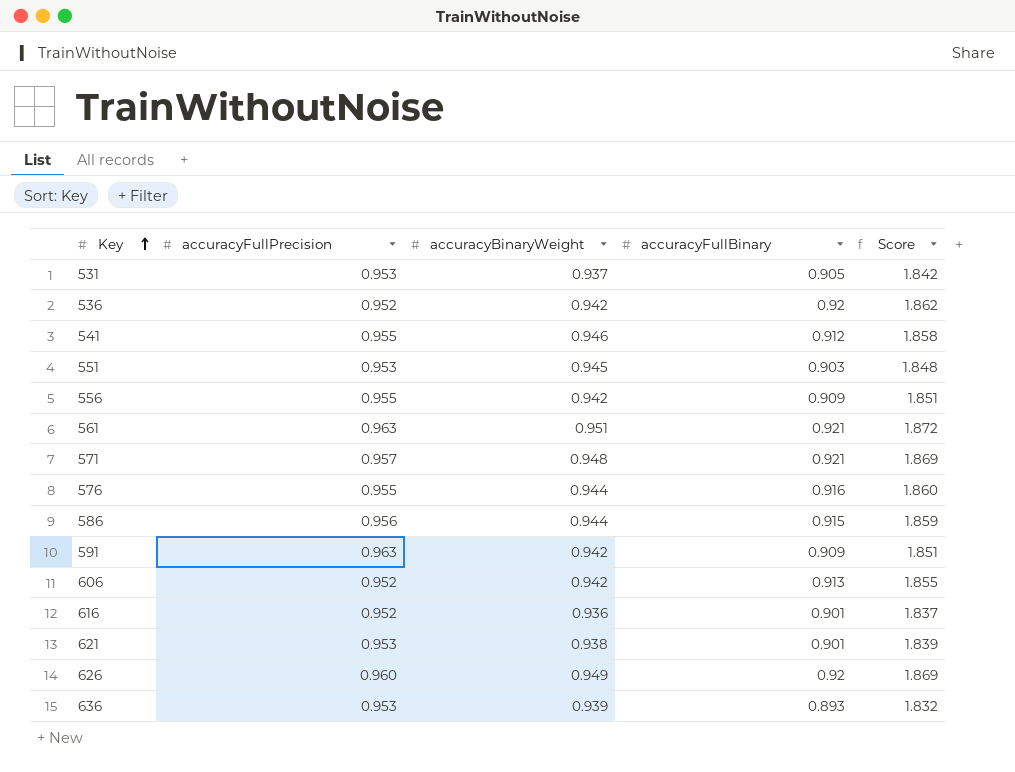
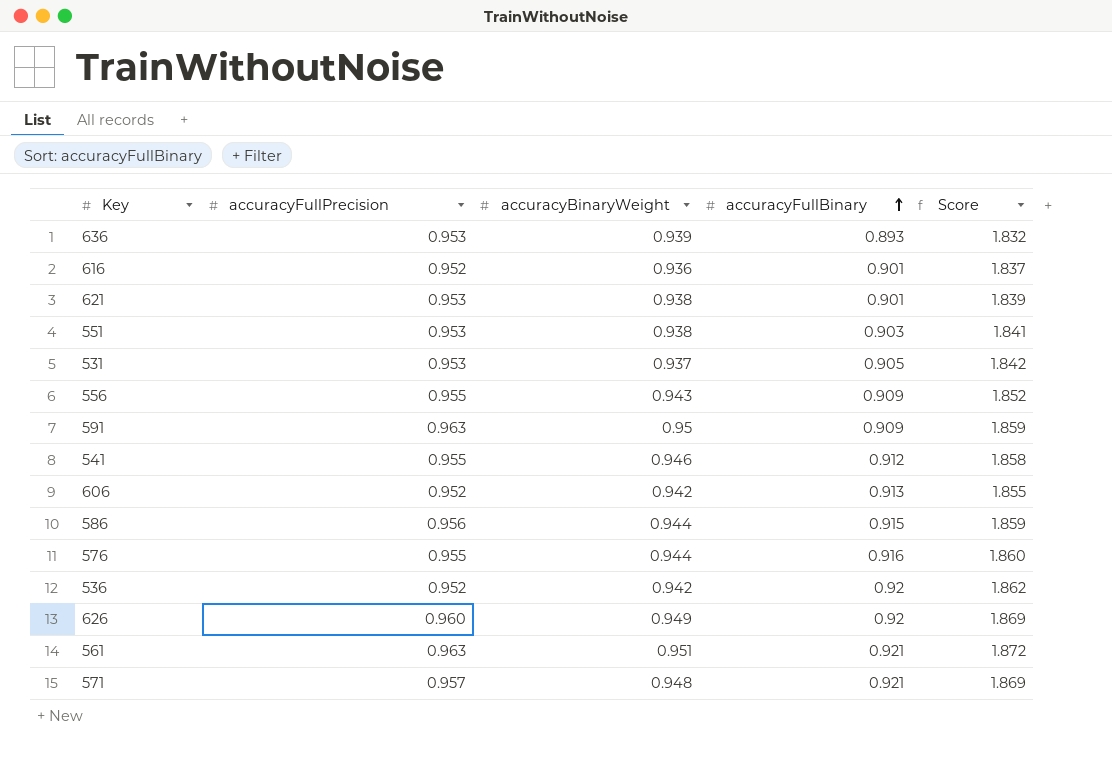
row order: Key ascending -> accuracyFullBinary ascending
551 | accuracyBinaryWeight: 0.945 -> 0.938
551 | Score: 1.848 -> 1.841
556 | accuracyBinaryWeight: 0.942 -> 0.943
556 | Score: 1.851 -> 1.852
591 | accuracyBinaryWeight: 0.942 -> 0.95
591 | Score: 1.851 -> 1.859

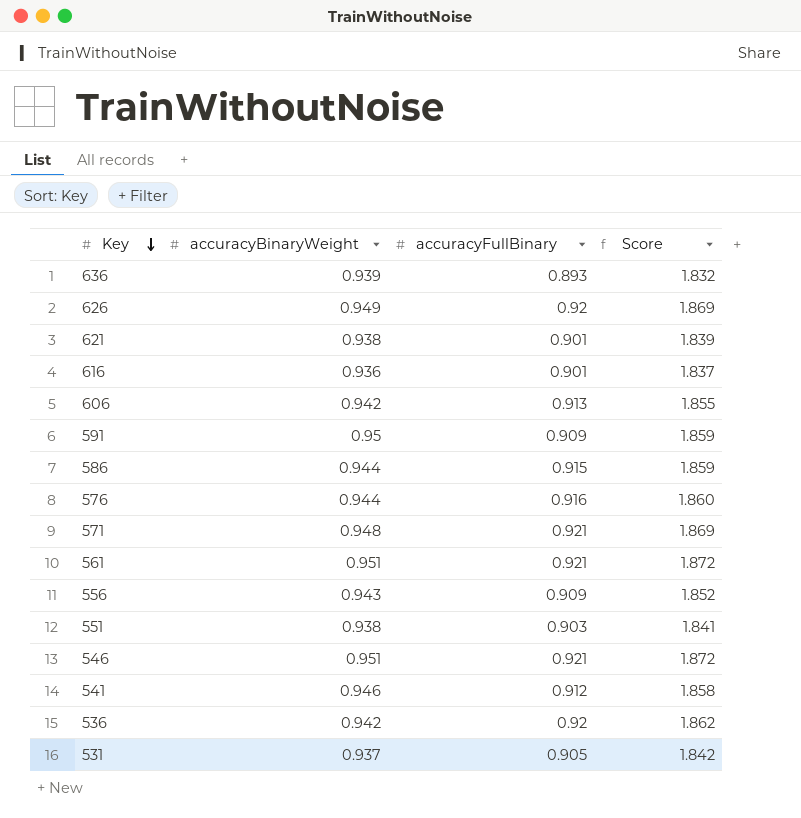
row order: accuracyFullBinary ascending -> Key descending
column accuracyFullPrecision | position: 2 -> none
row 546: none -> 0.951 | 0.921 | 1.872

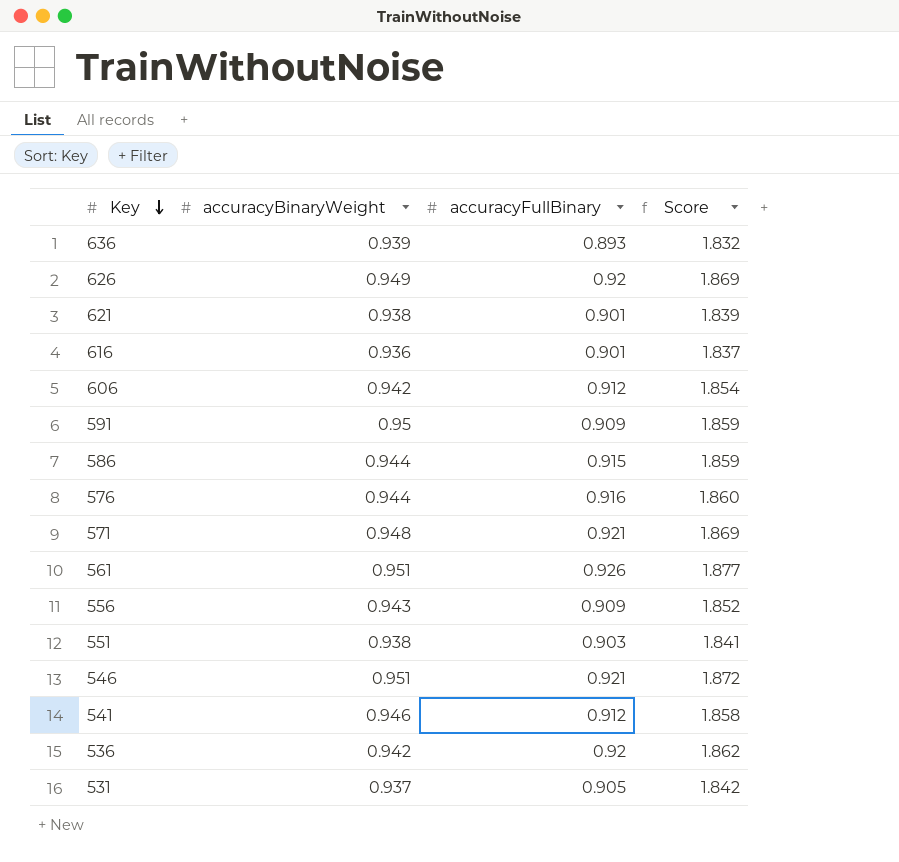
606 | accuracyFullBinary: 0.913 -> 0.912
606 | Score: 1.855 -> 1.854
561 | accuracyFullBinary: 0.921 -> 0.926
561 | Score: 1.872 -> 1.877

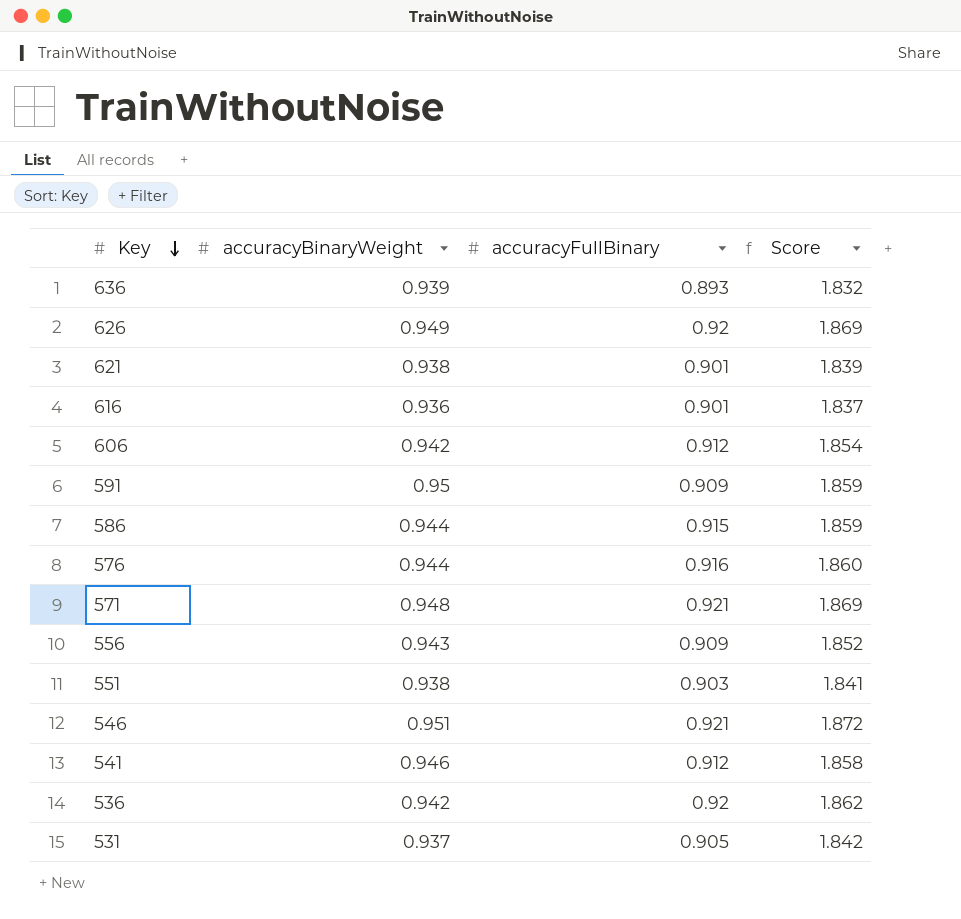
row 561: 0.951 | 0.926 | 1.877 -> none

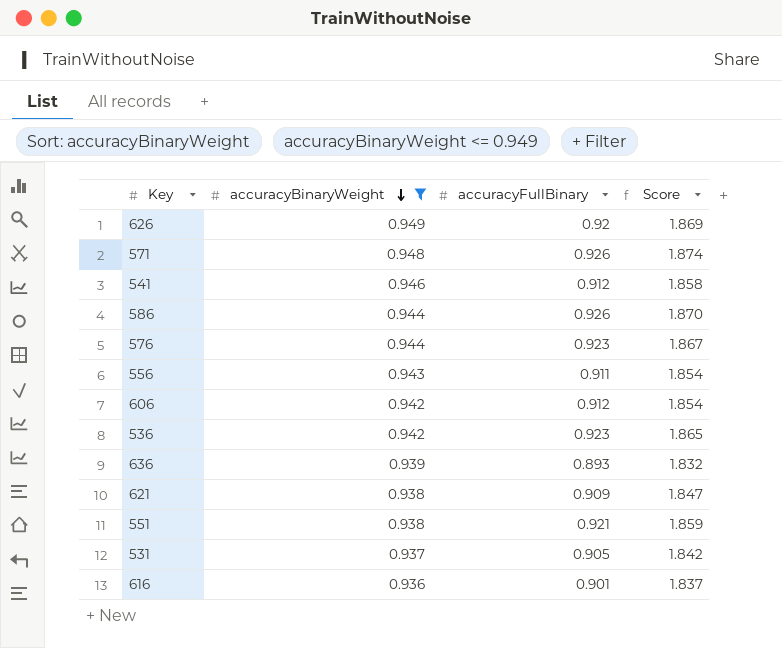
filter: none -> accuracyBinaryWeight <= 0.949
row order: Key descending -> accuracyBinaryWeight descending
571 | accuracyFullBinary: 0.921 -> 0.926
571 | Score: 1.869 -> 1.874
586 | accuracyFullBinary: 0.915 -> 0.926
586 | Score: 1.859 -> 1.870
576 | accuracyFullBinary: 0.916 -> 0.923
576 | Score: 1.860 -> 1.867
556 | accuracyFullBinary: 0.909 -> 0.911
556 | Score: 1.852 -> 1.854
536 | accuracyFullBinary: 0.92 -> 0.923
536 | Score: 1.862 -> 1.865
621 | accuracyFullBinary: 0.901 -> 0.909
621 | Score: 1.839 -> 1.847
551 | accuracyFullBinary: 0.903 -> 0.921
551 | Score: 1.841 -> 1.859

